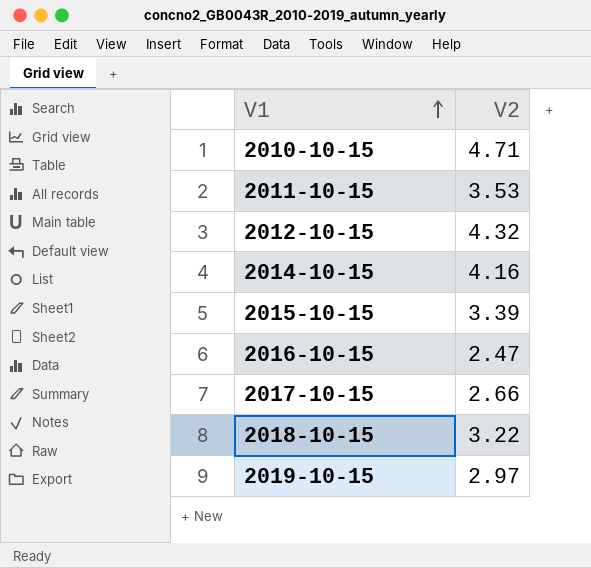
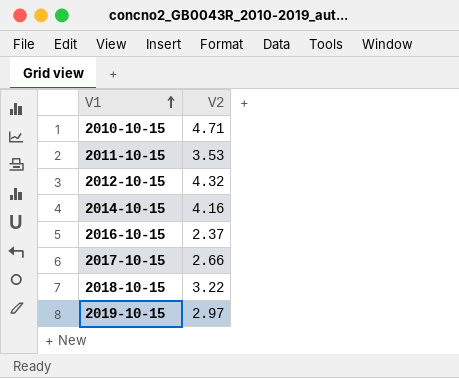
row 2015-10-15: 3.39 -> none
2016-10-15 | V2: 2.47 -> 2.37

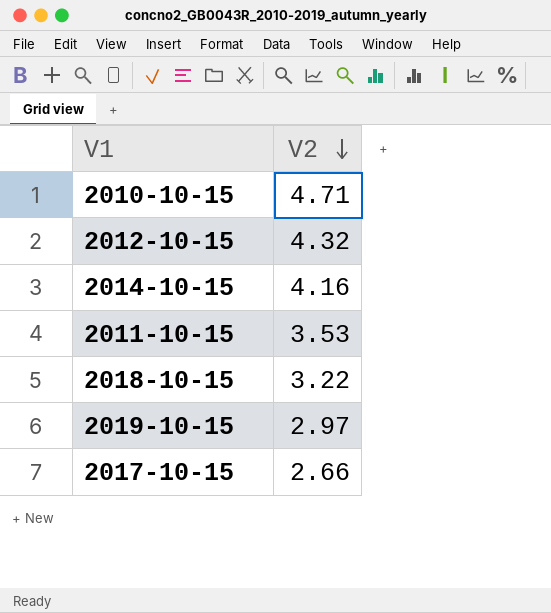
row order: V1 ascending -> V2 descending
row 2016-10-15: 2.37 -> none

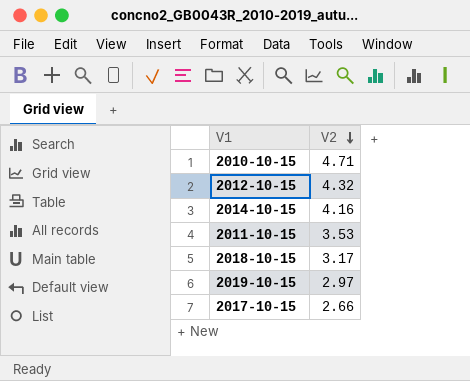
2018-10-15 | V2: 3.22 -> 3.17

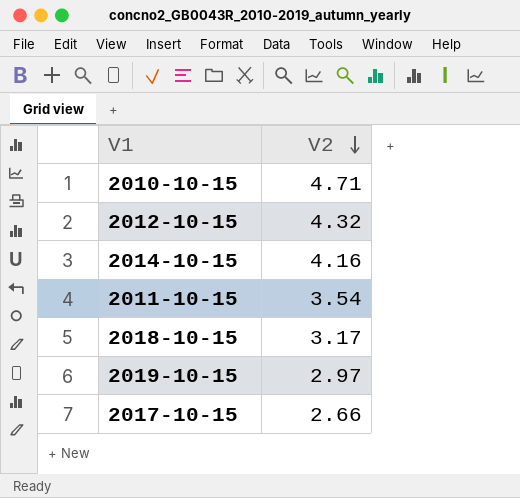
2011-10-15 | V2: 3.53 -> 3.54

